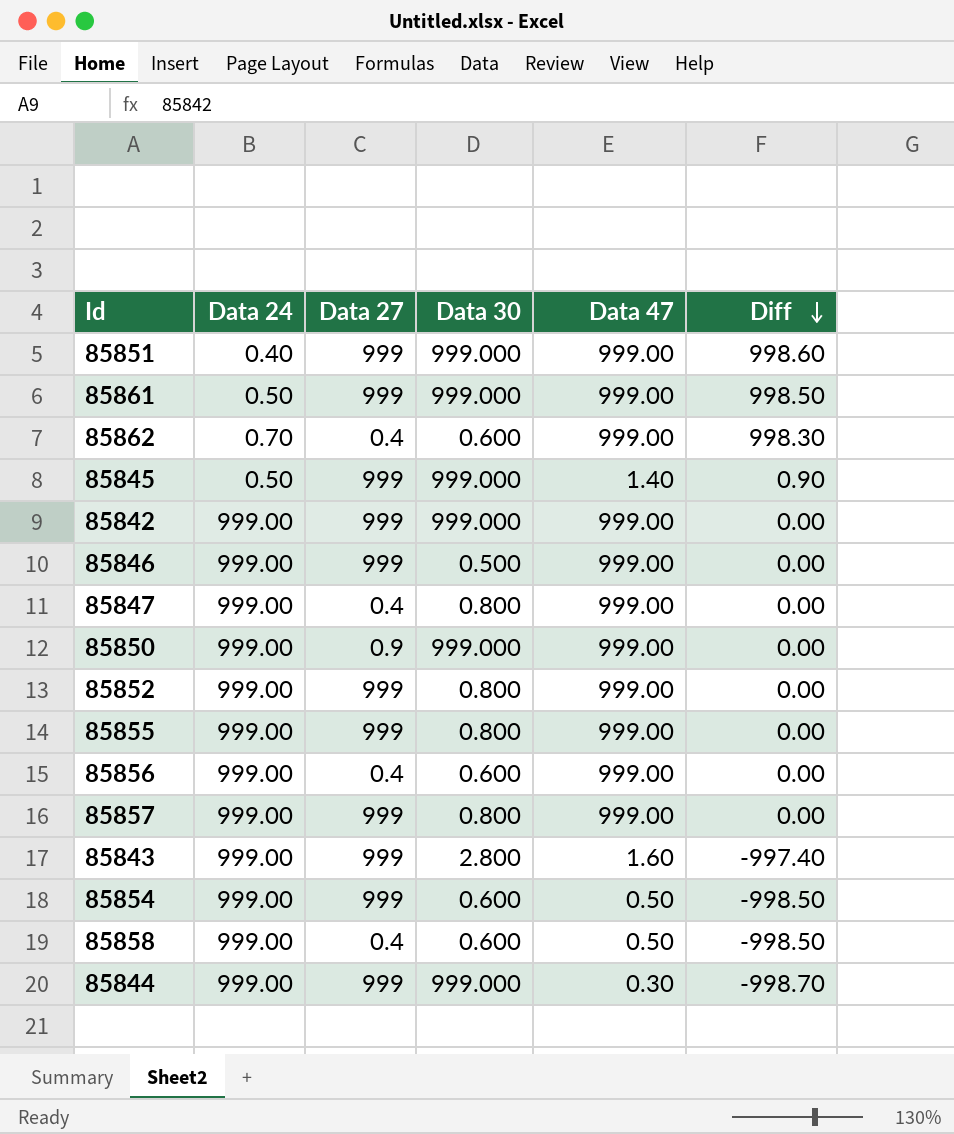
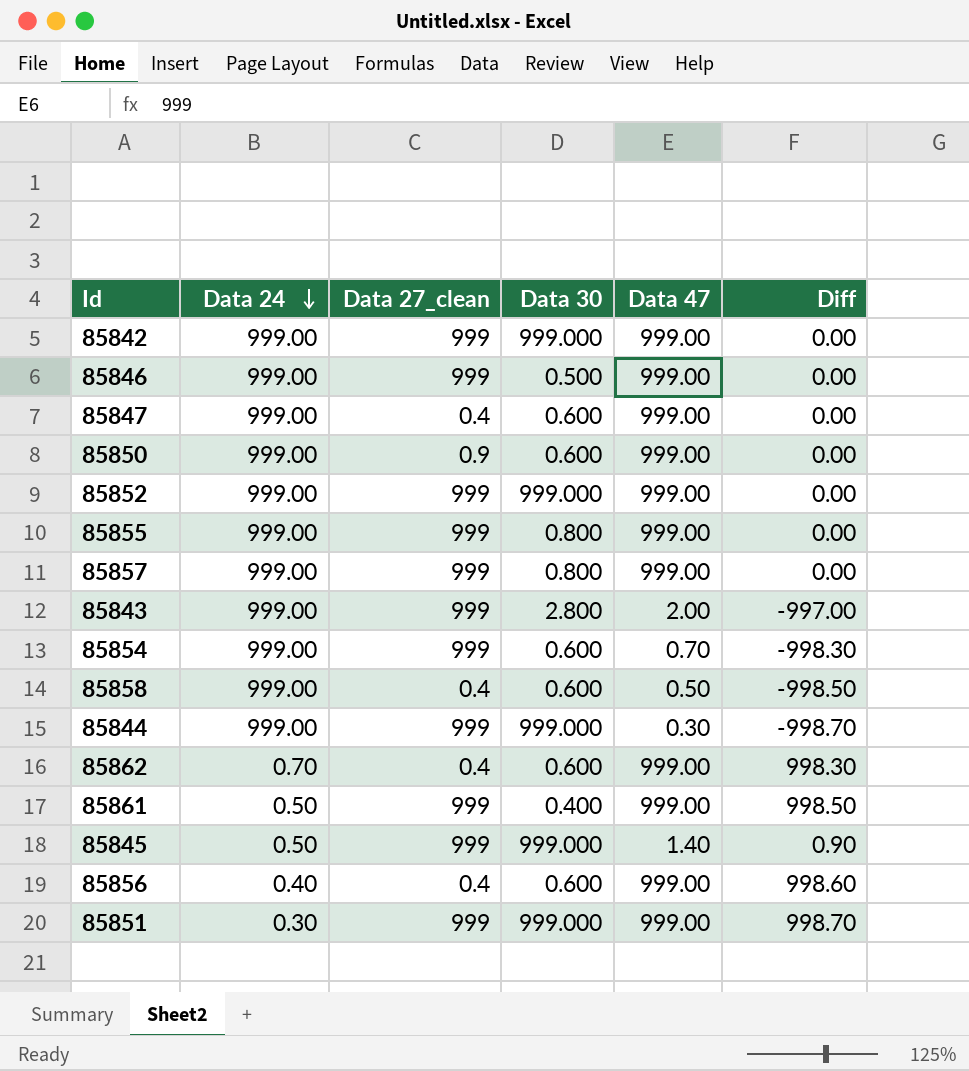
row order: Diff descending -> Data 24 descending
column name: Data 27 -> Data 27_clean
85847 | Data 30: 0.800 -> 0.600
85850 | Data 30: 999.000 -> 0.600
85852 | Data 30: 0.800 -> 999.000
85843 | Data 47: 1.60 -> 2.00
85843 | Diff: -997.40 -> -997.00
85854 | Data 47: 0.50 -> 0.70
85854 | Diff: -998.50 -> -998.30
85861 | Data 30: 999.000 -> 0.400
85856 | Data 24: 999.00 -> 0.40
85856 | Diff: 0.00 -> 998.60
85851 | Data 24: 0.40 -> 0.30
85851 | Diff: 998.60 -> 998.70

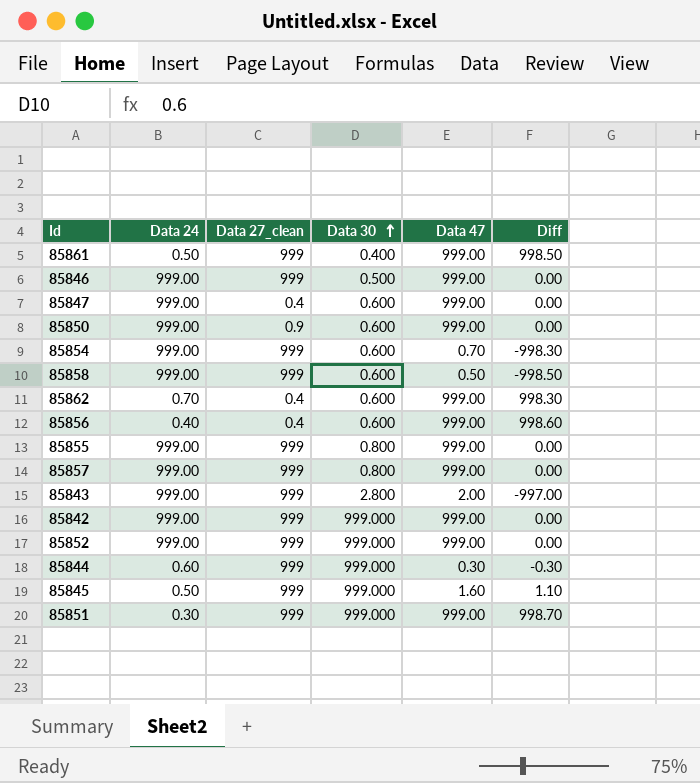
row order: Data 24 descending -> Data 30 ascending
85858 | Data 27_clean: 0.4 -> 999
85844 | Data 24: 999.00 -> 0.60
85844 | Diff: -998.70 -> -0.30
85845 | Data 47: 1.40 -> 1.60
85845 | Diff: 0.90 -> 1.10

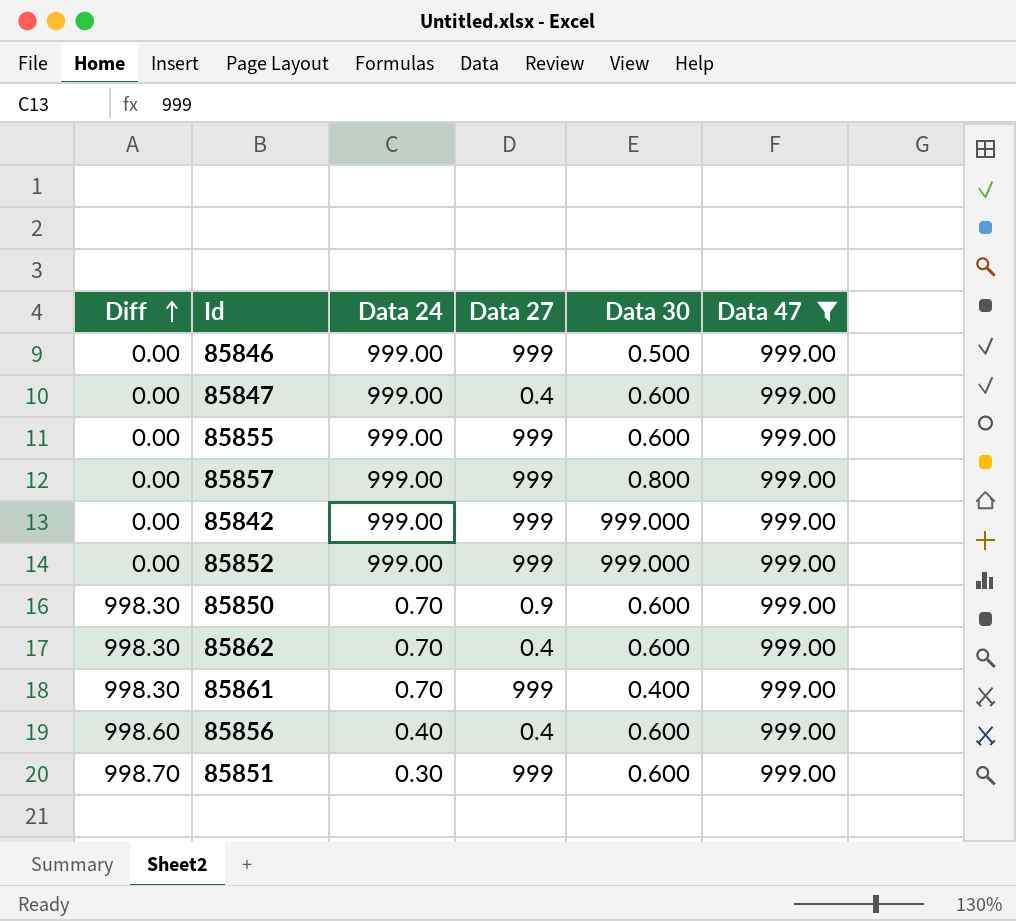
filter: none -> Data 47 = 999.00
row order: Data 30 ascending -> Diff ascending
column Diff | position: 6 -> 1
column name: Data 27_clean -> Data 27
85855 | Data 30: 0.800 -> 0.600
85850 | Diff: 0.00 -> 998.30
85850 | Data 24: 999.00 -> 0.70
85861 | Diff: 998.50 -> 998.30
85861 | Data 24: 0.50 -> 0.70
85851 | Data 30: 999.000 -> 0.600

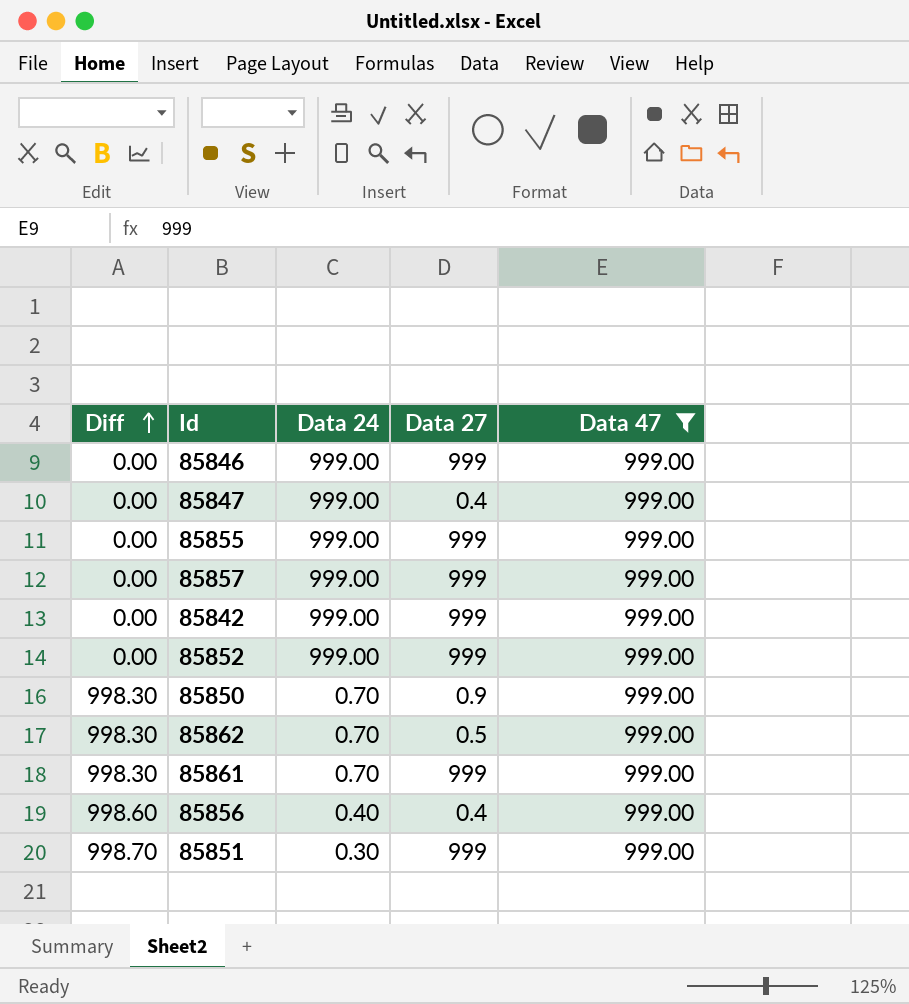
column Data 30 | position: 5 -> none
85862 | Data 27: 0.4 -> 0.5

